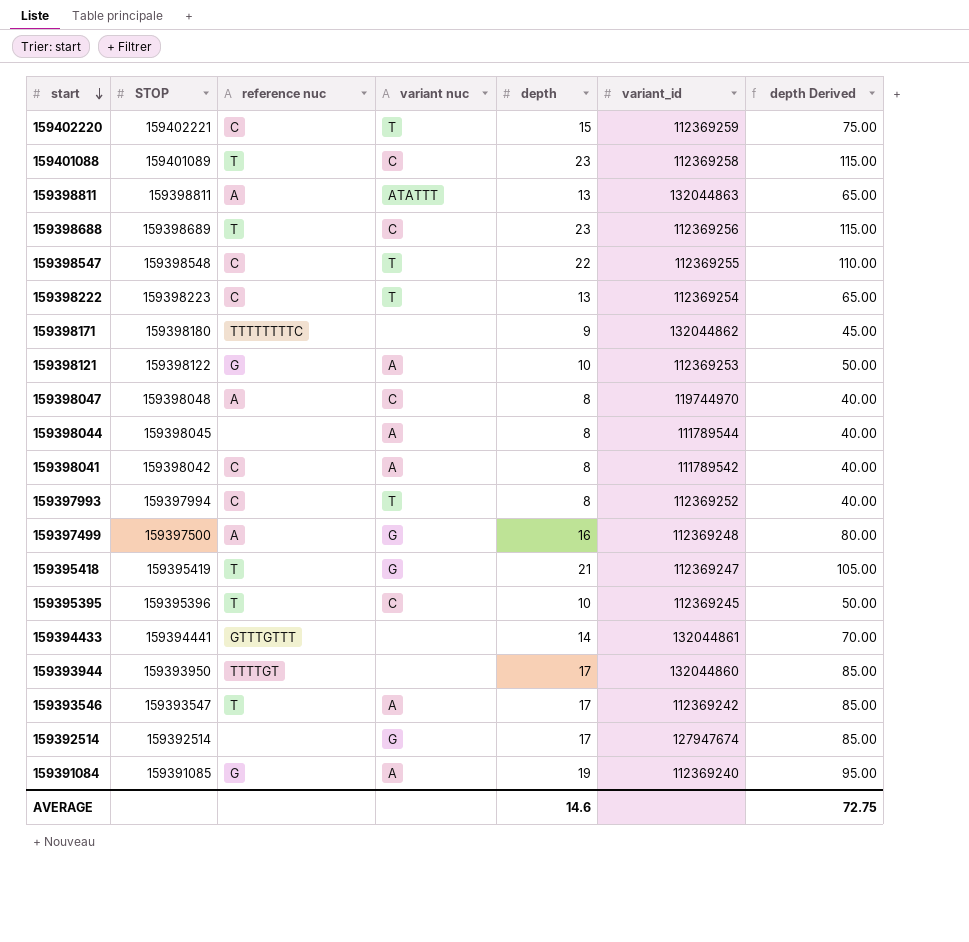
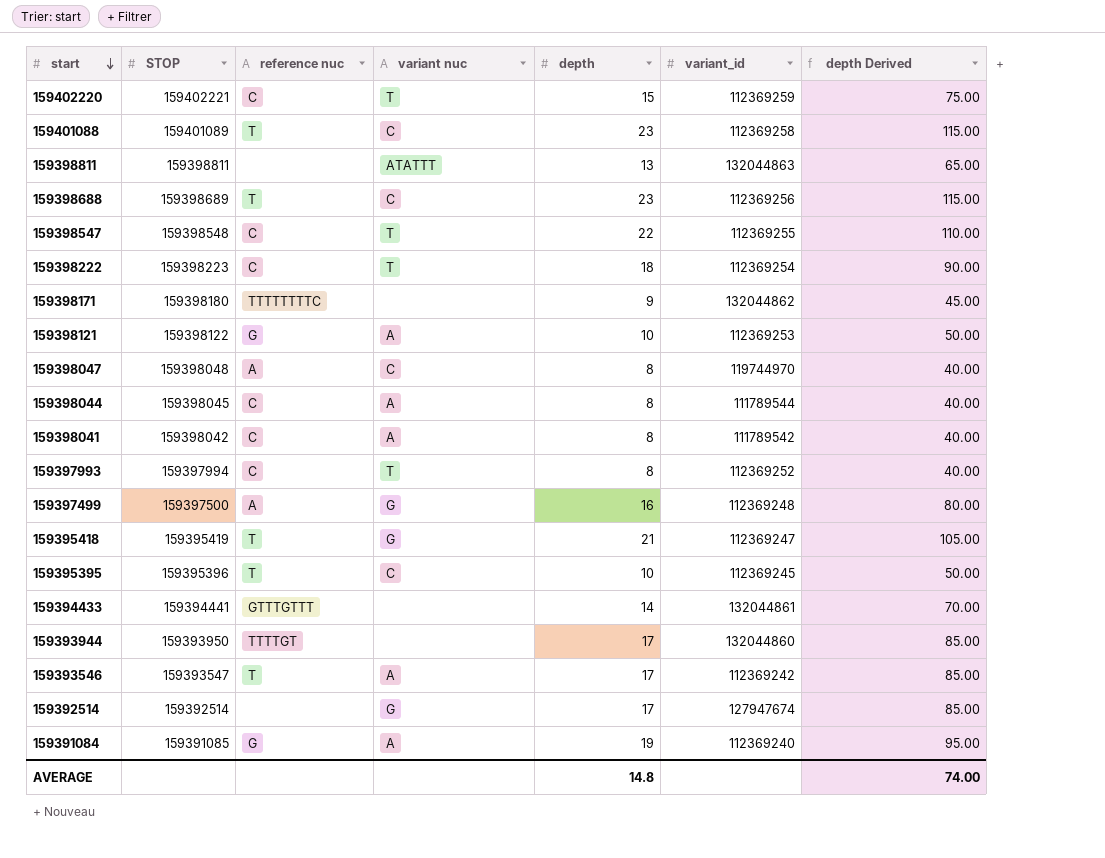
159398811 | reference nuc: A -> none
159398222 | depth: 13 -> 18
159398222 | depth Derived: 65.00 -> 90.00
159398044 | reference nuc: none -> C
AVERAGE | depth: 14.6 -> 14.8
AVERAGE | depth Derived: 72.75 -> 74.00

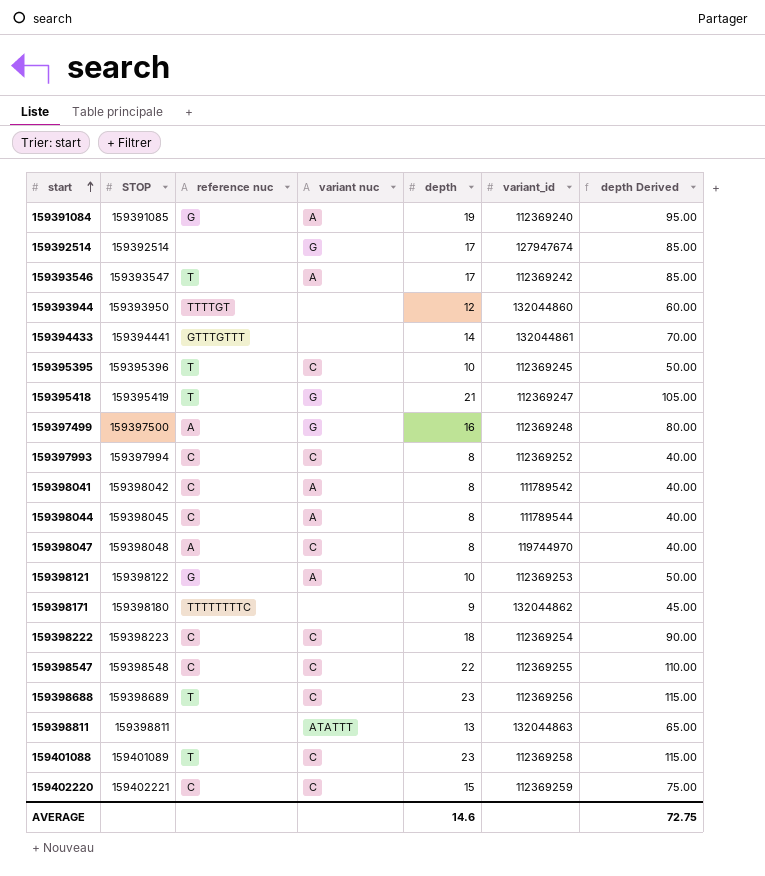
row order: start descending -> start ascending
159393944 | depth: 17 -> 12
159393944 | depth Derived: 85.00 -> 60.00
159397993 | variant nuc: T -> C
159398222 | variant nuc: T -> C
159398547 | variant nuc: T -> C
159402220 | variant nuc: T -> C
AVERAGE | depth: 14.8 -> 14.6
AVERAGE | depth Derived: 74.00 -> 72.75

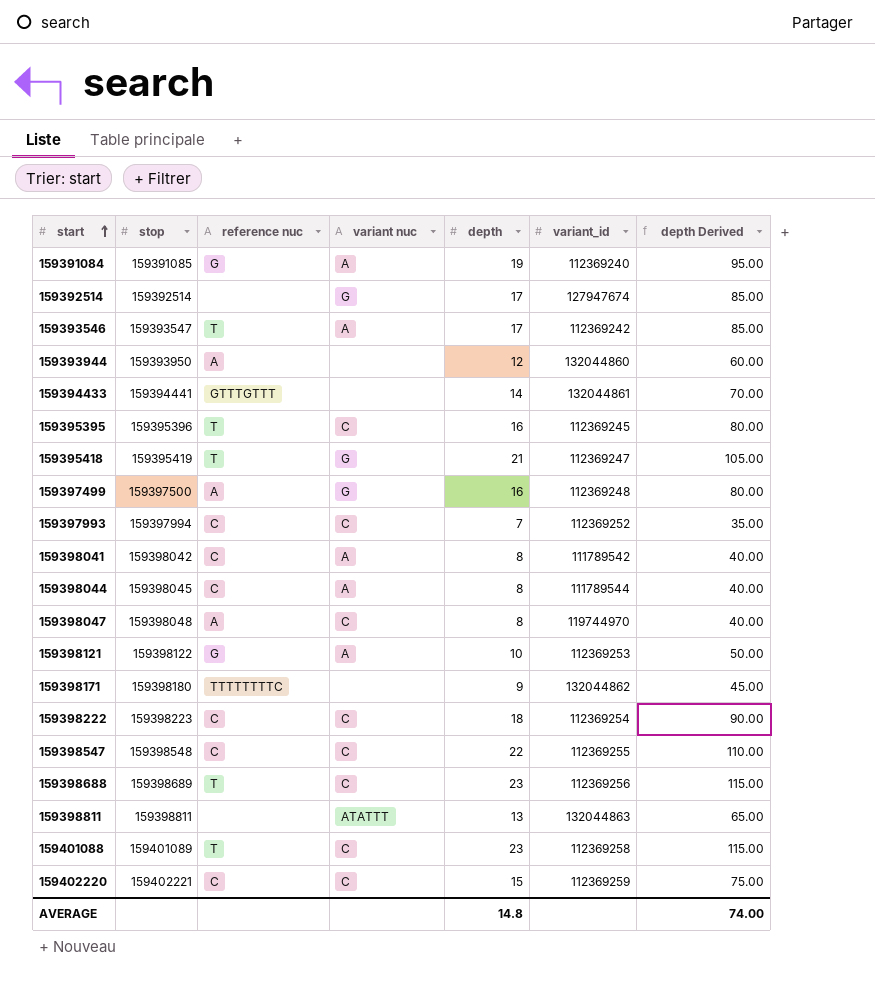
column name: STOP -> stop
159393944 | reference nuc: TTTTGT -> A
159395395 | depth: 10 -> 16
159395395 | depth Derived: 50.00 -> 80.00
159397993 | depth: 8 -> 7
159397993 | depth Derived: 40.00 -> 35.00
AVERAGE | depth: 14.6 -> 14.8
AVERAGE | depth Derived: 72.75 -> 74.00

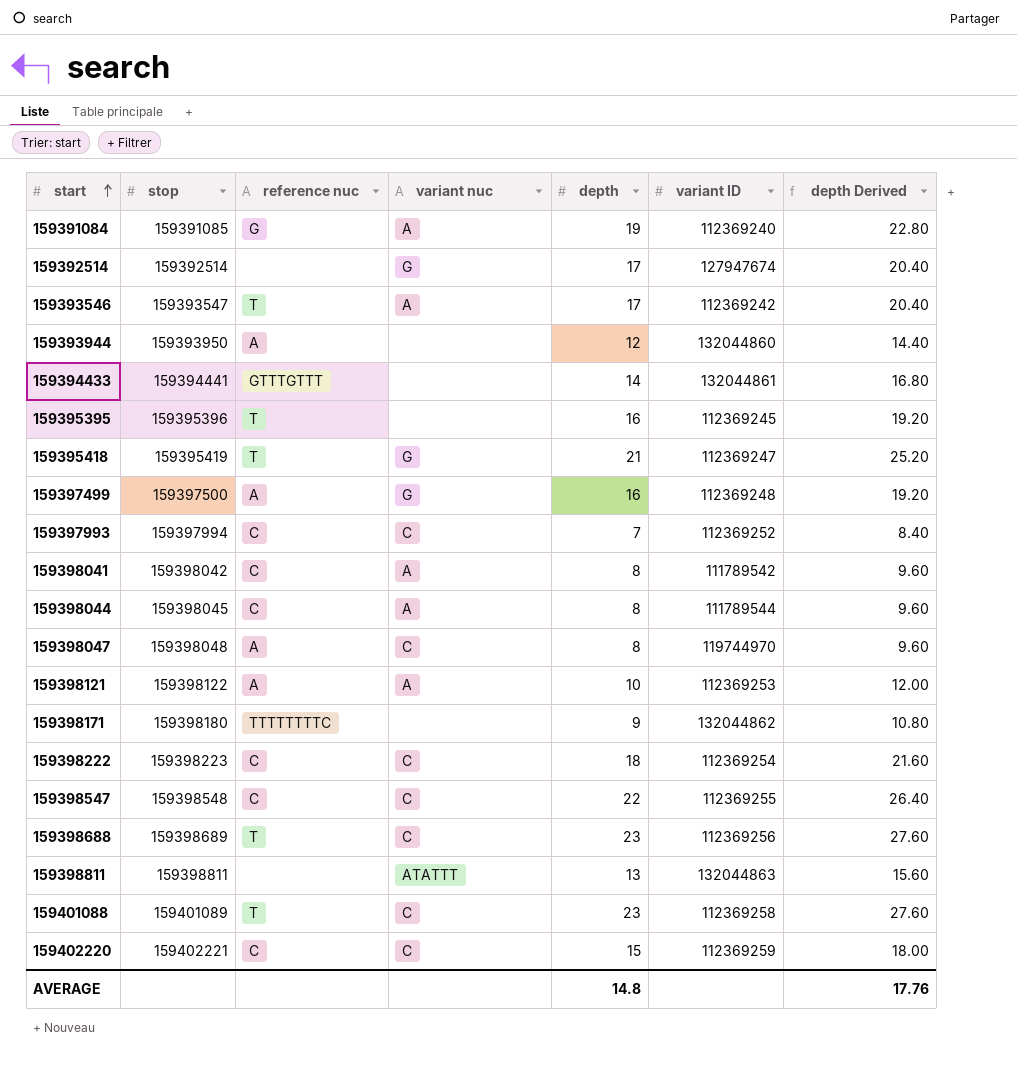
column name: variant_id -> variant ID
column depth Derived | formula: [depth] * 5 -> [depth] * 1.2
159395395 | variant nuc: C -> none
159398121 | reference nuc: G -> A
AVERAGE | depth Derived: 74.00 -> 17.76

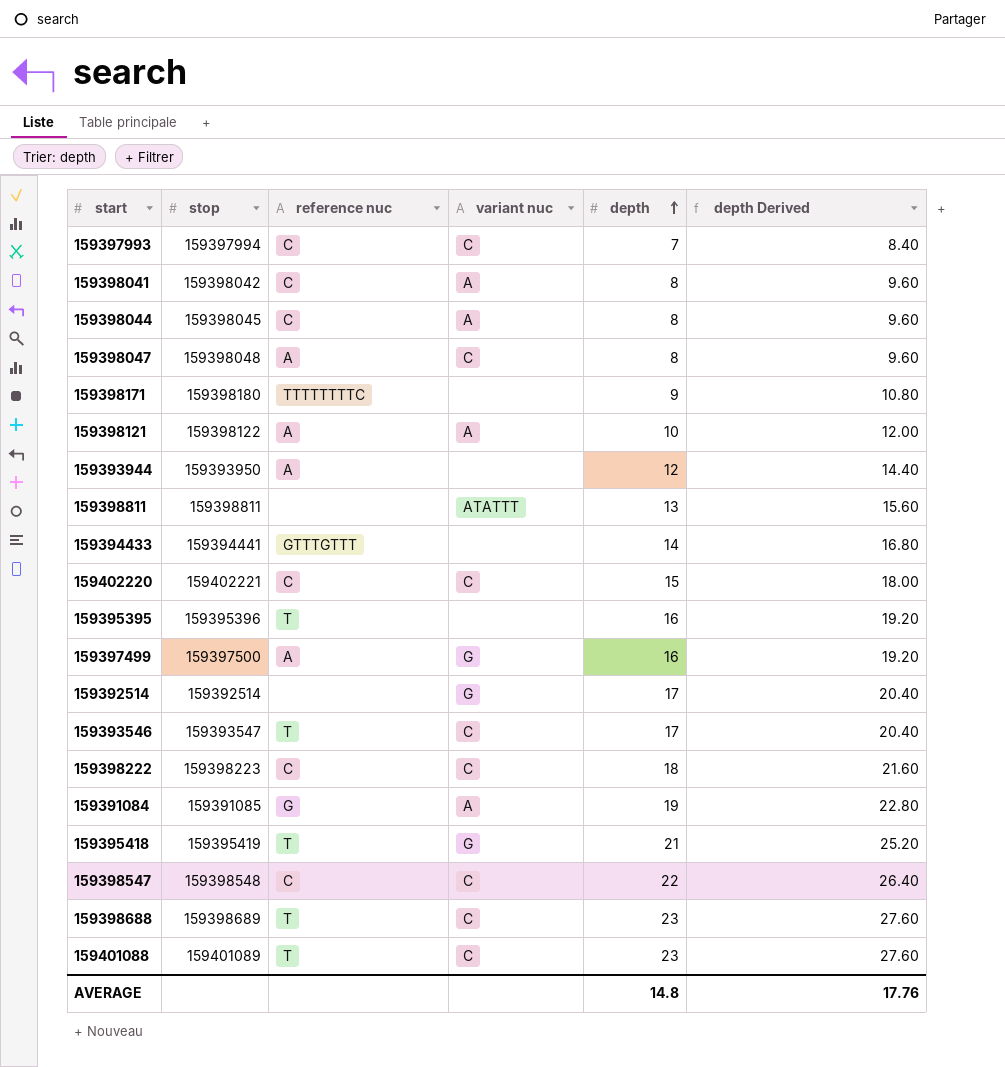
row order: start ascending -> depth ascending
column variant ID | position: 6 -> none
159393546 | variant nuc: A -> C

